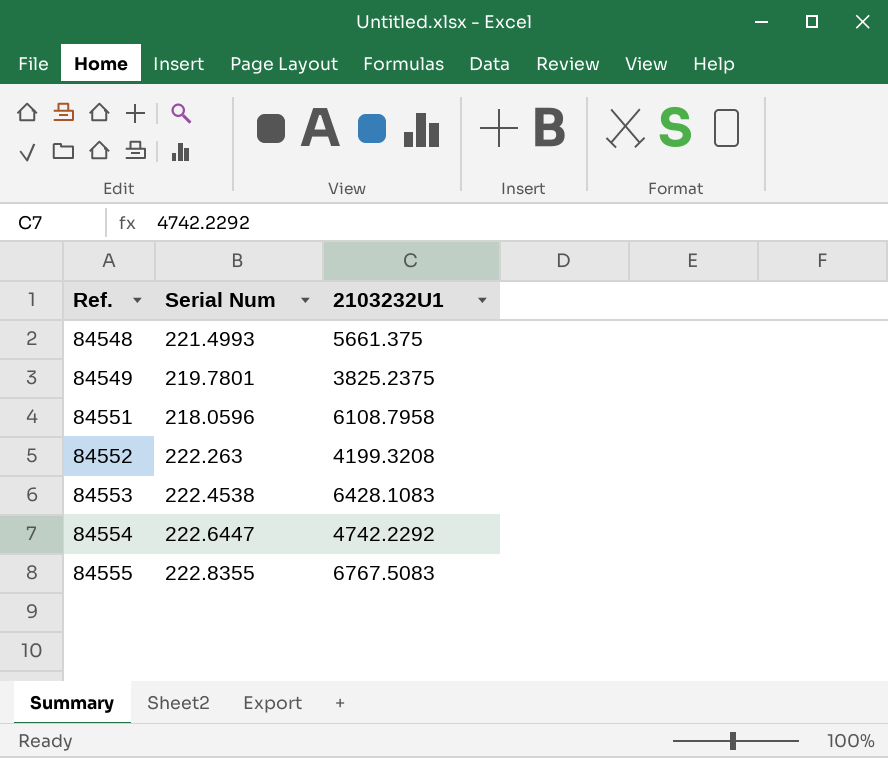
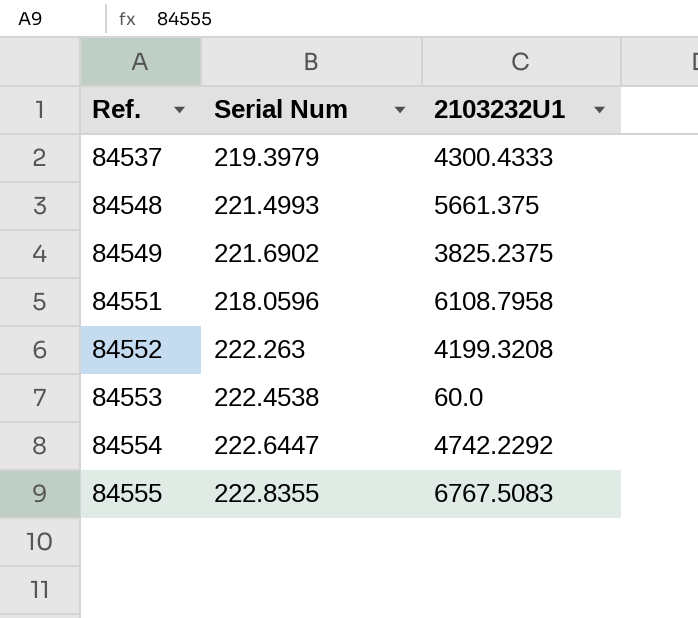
row 84537: none -> 219.3979 | 4300.4333
84549 | Serial Num: 219.7801 -> 221.6902
84553 | 2103232U1: 6428.1083 -> 60.0

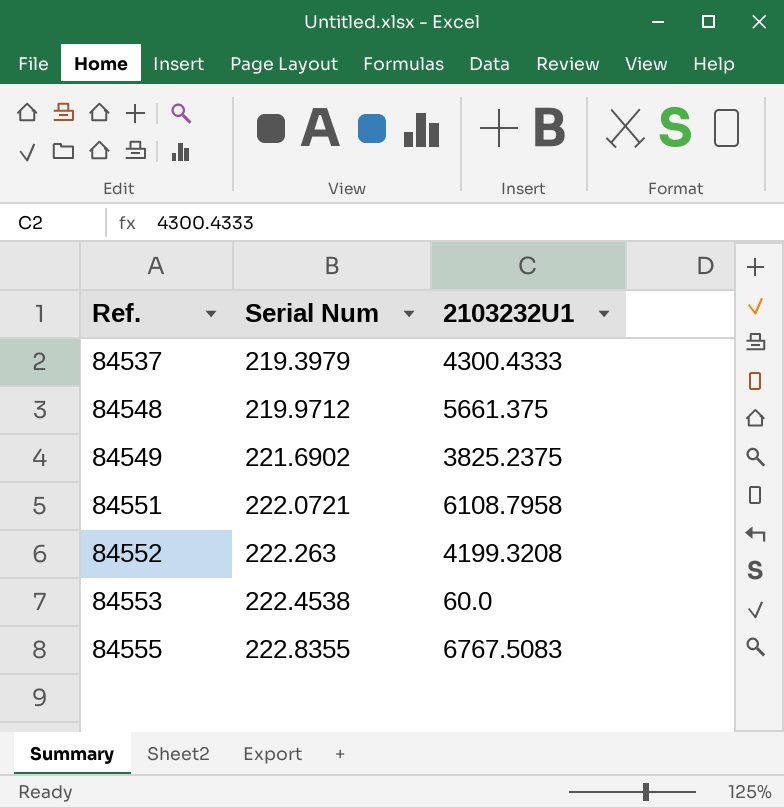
row 84554: 222.6447 | 4742.2292 -> none
84548 | Serial Num: 221.4993 -> 219.9712
84551 | Serial Num: 218.0596 -> 222.0721

